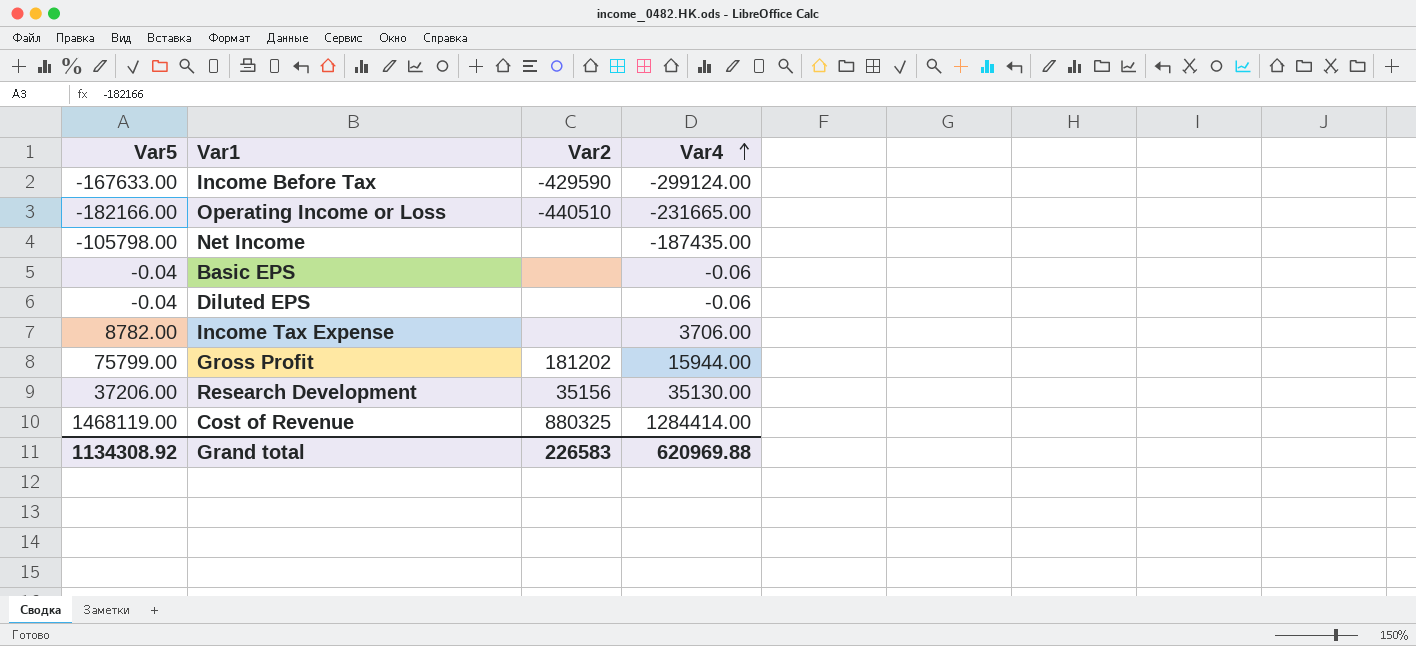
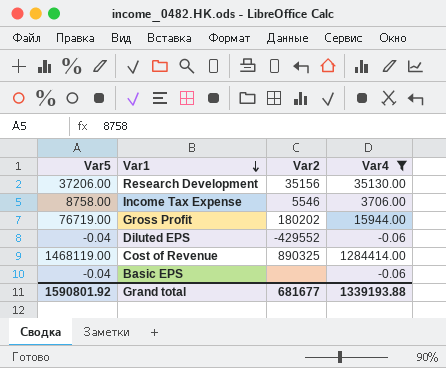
filter: none -> Var4 >= -0.06
row order: Var4 ascending -> Var1 descending
Income Tax Expense | Var5: 8782.00 -> 8758.00
Income Tax Expense | Var2: none -> 5546
Gross Profit | Var5: 75799.00 -> 76719.00
Gross Profit | Var2: 181202 -> 180202
Diluted EPS | Var2: none -> -429552
Cost of Revenue | Var2: 880325 -> 890325
Grand total | Var5: 1134308.92 -> 1590801.92
Grand total | Var2: 226583 -> 681677
Grand total | Var4: 620969.88 -> 1339193.88

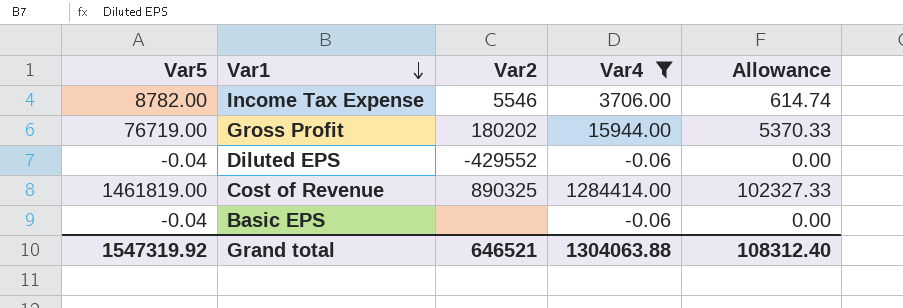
column Allowance | formula: none -> [Var5] * 0.07
row Research Development: 37206.00 | 35156 | 35130.00 -> none
Income Tax Expense | Var5: 8758.00 -> 8782.00
Cost of Revenue | Var5: 1468119.00 -> 1461819.00
Grand total | Var5: 1590801.92 -> 1547319.92
Grand total | Var2: 681677 -> 646521
Grand total | Var4: 1339193.88 -> 1304063.88

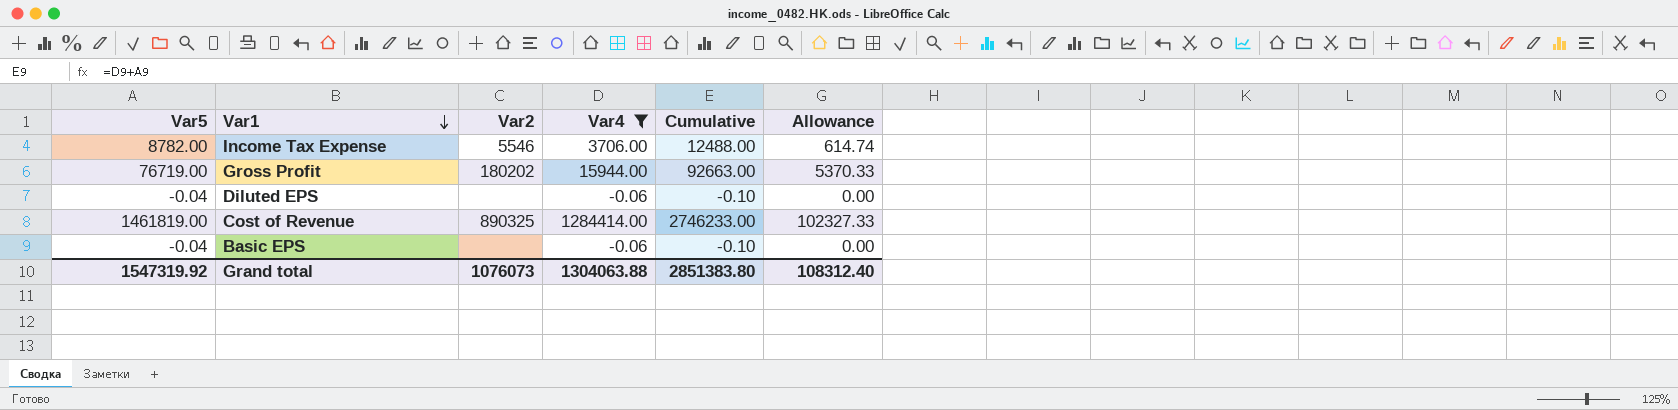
column Cumulative | formula: none -> [Var5] + [Var4]
Diluted EPS | Var2: -429552 -> none
Grand total | Var2: 646521 -> 1076073

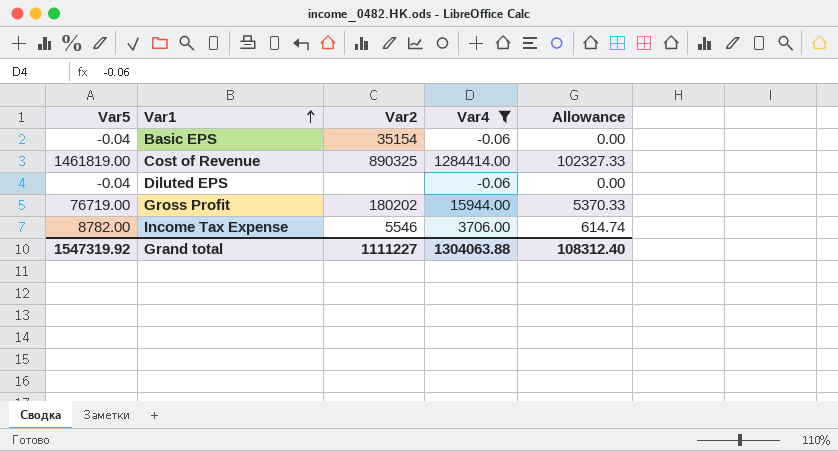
row order: Var1 descending -> Var1 ascending
column Cumulative | formula: [Var5] + [Var4] -> none
Basic EPS | Var2: none -> 35154
Grand total | Var2: 1076073 -> 1111227

